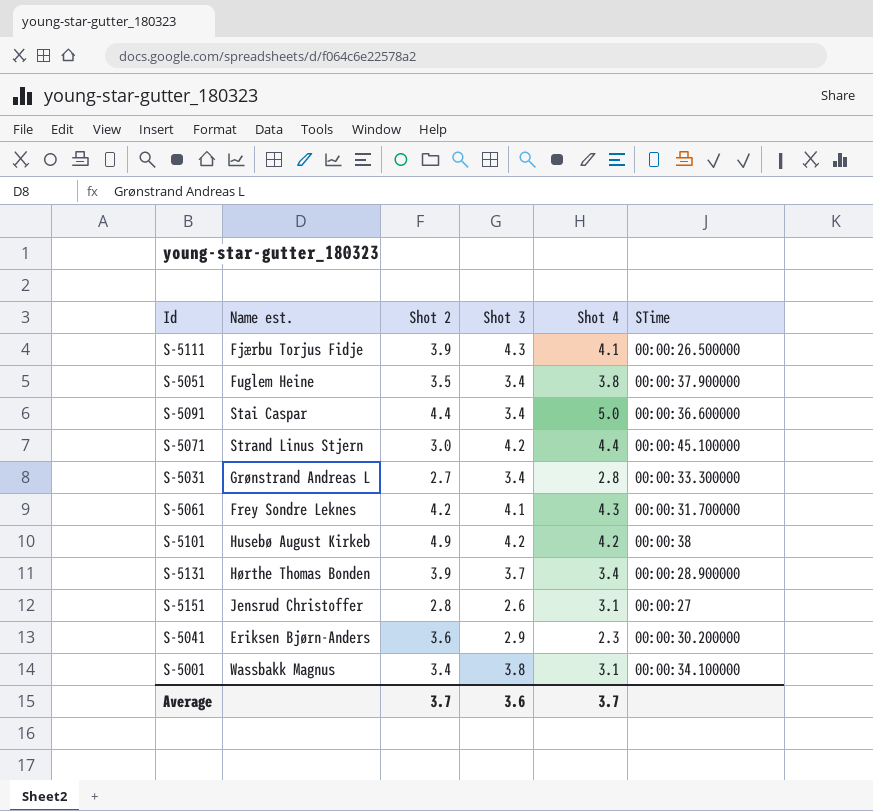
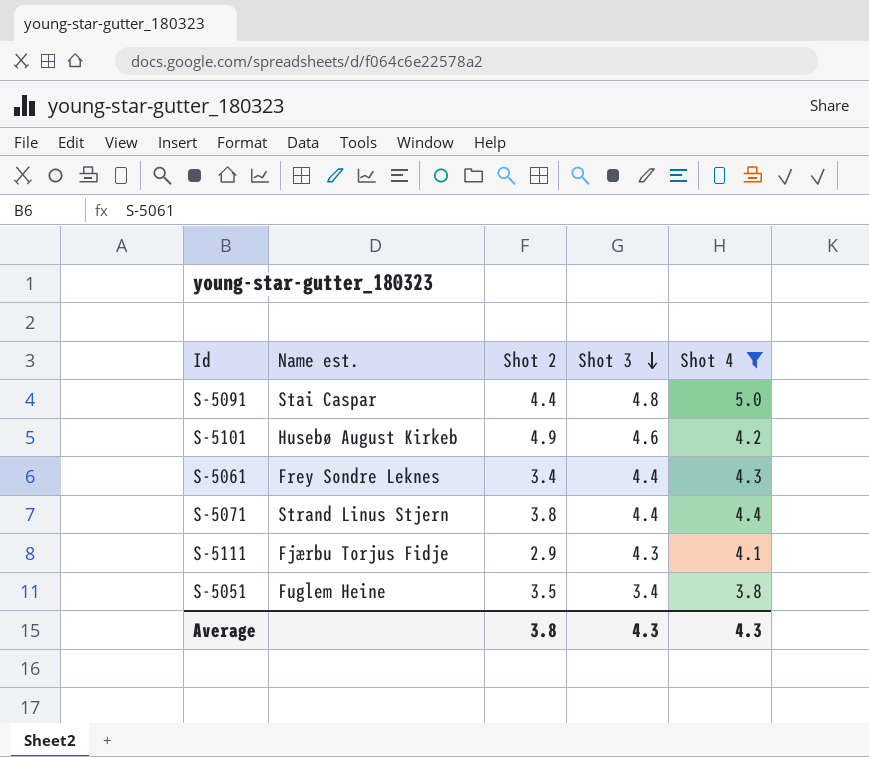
filter: none -> Shot 4 >= 3.8
row order: none -> Shot 3 descending
column STime | position: 6 -> none
S-5091 | Shot 3: 3.4 -> 4.8
S-5101 | Shot 3: 4.2 -> 4.6
S-5061 | Shot 2: 4.2 -> 3.4
S-5061 | Shot 3: 4.1 -> 4.4
S-5071 | Shot 2: 3.0 -> 3.8
S-5071 | Shot 3: 4.2 -> 4.4
S-5111 | Shot 2: 3.9 -> 2.9
Average | Shot 2: 3.7 -> 3.8
Average | Shot 3: 3.6 -> 4.3
Average | Shot 4: 3.7 -> 4.3

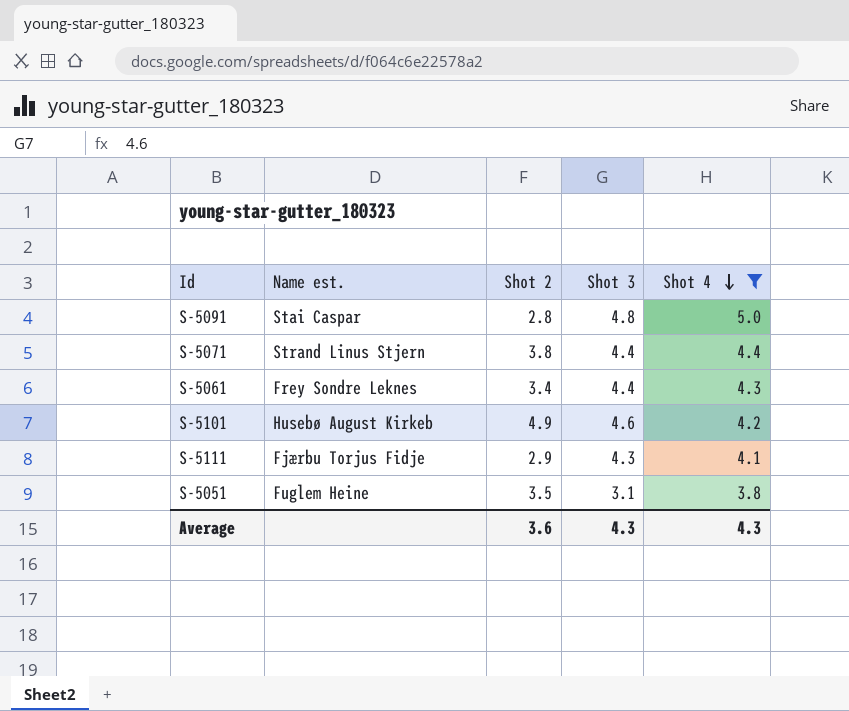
row order: Shot 3 descending -> Shot 4 descending
S-5091 | Shot 2: 4.4 -> 2.8
S-5051 | Shot 3: 3.4 -> 3.1
Average | Shot 2: 3.8 -> 3.6

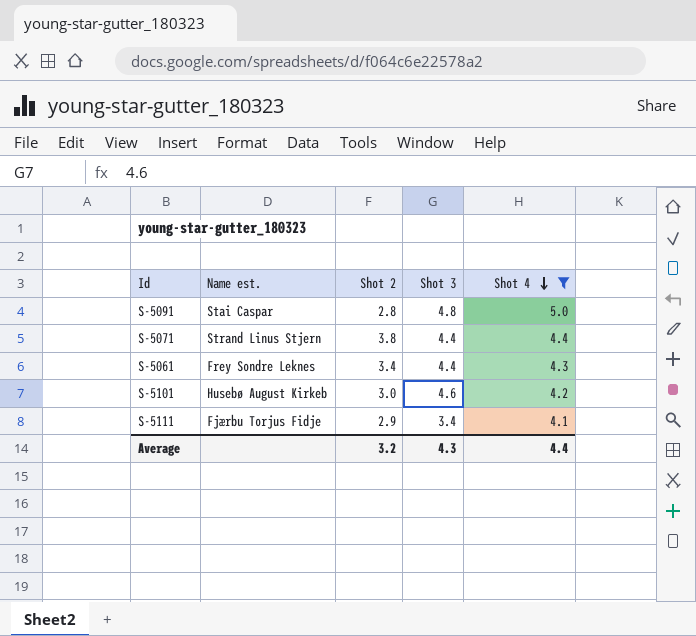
row S-5051: Fuglem Heine | 3.5 | 3.1 | 3.8 -> none
S-5101 | Shot 2: 4.9 -> 3.0
S-5111 | Shot 3: 4.3 -> 3.4
Average | Shot 2: 3.6 -> 3.2
Average | Shot 4: 4.3 -> 4.4

